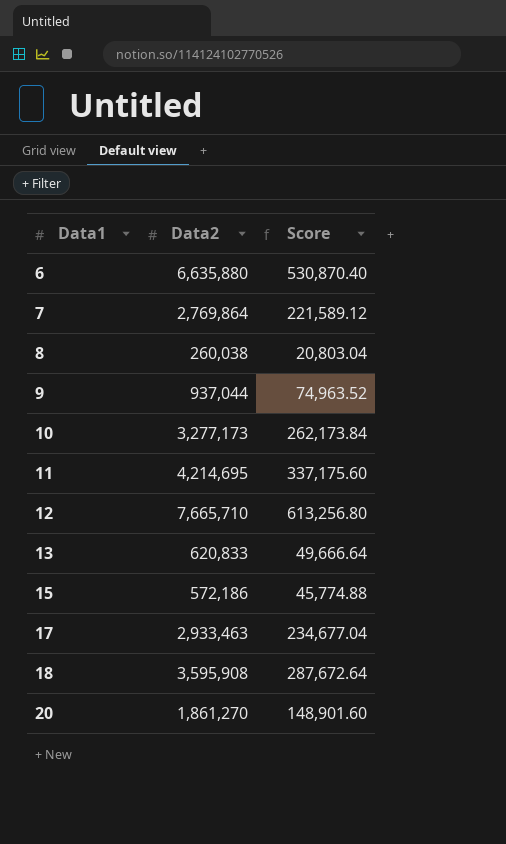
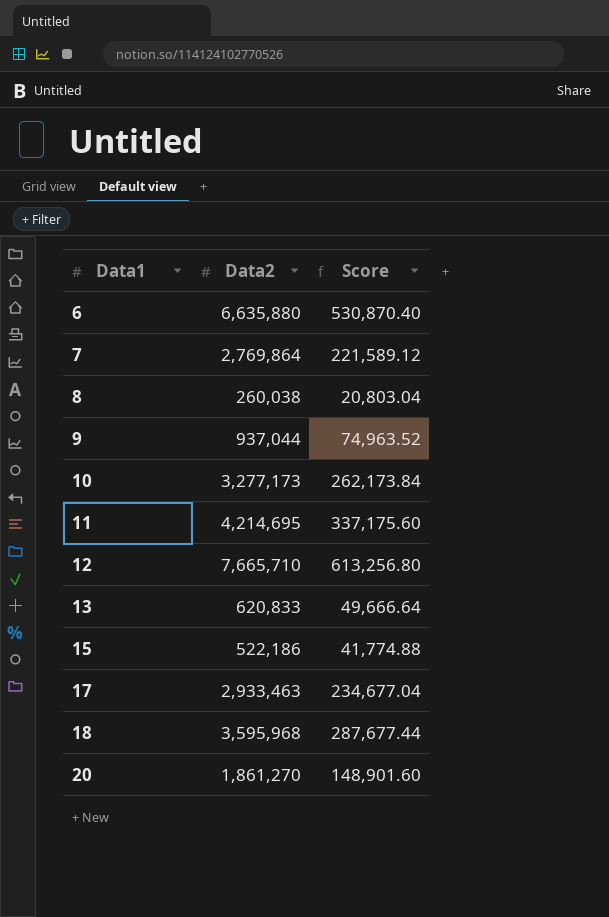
15 | Data2: 572,186 -> 522,186
15 | Score: 45,774.88 -> 41,774.88
18 | Data2: 3,595,908 -> 3,595,968
18 | Score: 287,672.64 -> 287,677.44

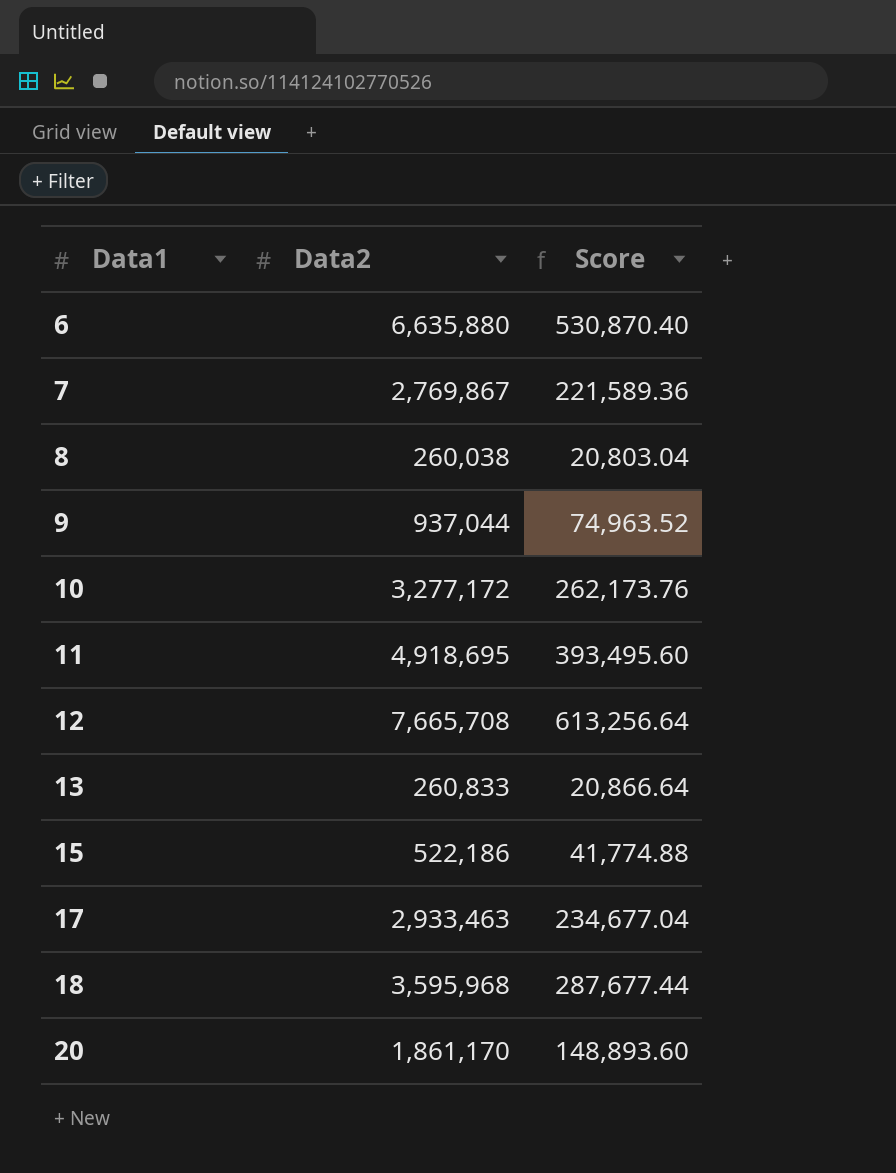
7 | Data2: 2,769,864 -> 2,769,867
7 | Score: 221,589.12 -> 221,589.36
10 | Data2: 3,277,173 -> 3,277,172
10 | Score: 262,173.84 -> 262,173.76
11 | Data2: 4,214,695 -> 4,918,695
11 | Score: 337,175.60 -> 393,495.60
12 | Data2: 7,665,710 -> 7,665,708
12 | Score: 613,256.80 -> 613,256.64
13 | Data2: 620,833 -> 260,833
13 | Score: 49,666.64 -> 20,866.64
20 | Data2: 1,861,270 -> 1,861,170
20 | Score: 148,901.60 -> 148,893.60

